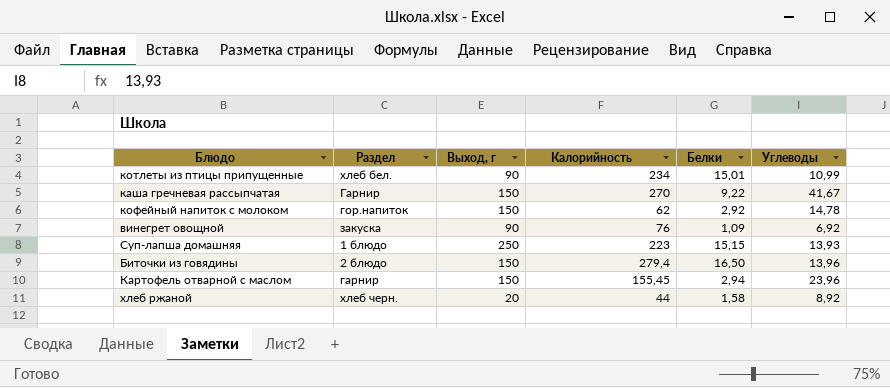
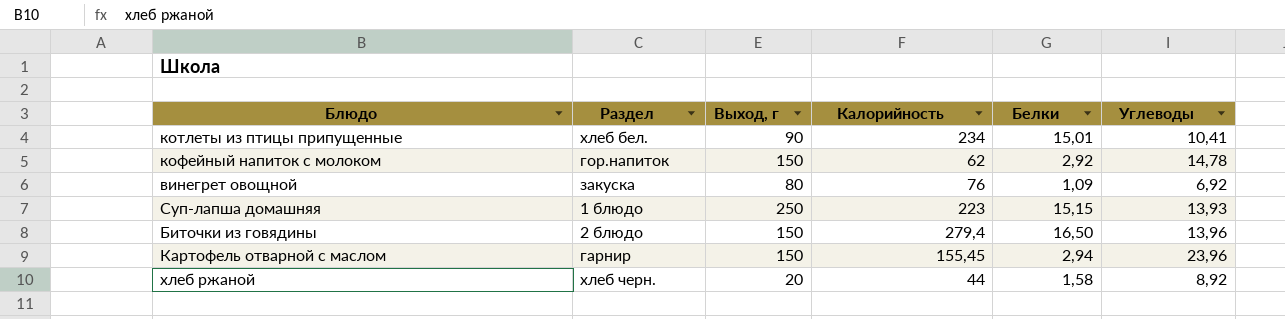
row каша гречневая рассыпчатая: Гарнир | 150 | 270 | 9,22 | 41,67 -> none
котлеты из птицы припущенные | Углеводы: 10,99 -> 10,41
винегрет овощной | Выход, г: 90 -> 80

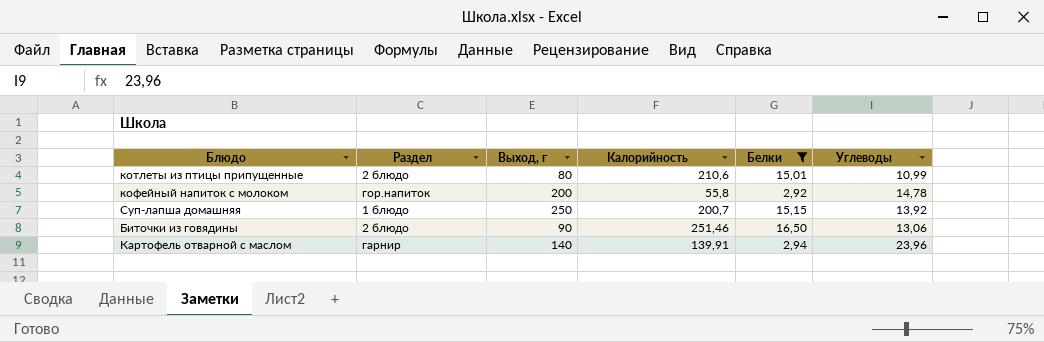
filter: none -> Белки >= 2,92
котлеты из птицы припущенные | Раздел: хлеб бел. -> 2 блюдо
котлеты из птицы припущенные | Выход, г: 90 -> 80
котлеты из птицы припущенные | Калорийность: 234 -> 210,6
котлеты из птицы припущенные | Углеводы: 10,41 -> 10,99
кофейный напиток с молоком | Выход, г: 150 -> 200
кофейный напиток с молоком | Калорийность: 62 -> 55,8
Суп-лапша домашняя | Калорийность: 223 -> 200,7
Суп-лапша домашняя | Углеводы: 13,93 -> 13,92
Биточки из говядины | Выход, г: 150 -> 90
Биточки из говядины | Калорийность: 279,4 -> 251,46
Биточки из говядины | Углеводы: 13,96 -> 13,06
Картофель отварной с маслом | Выход, г: 150 -> 140
Картофель отварной с маслом | Калорийность: 155,45 -> 139,91

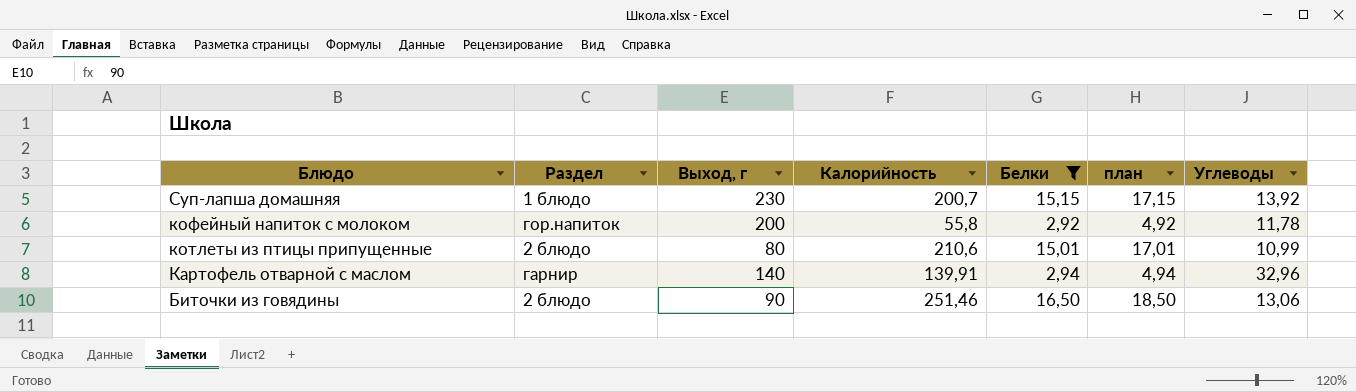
row order: none -> Блюдо descending
column план | formula: none -> [Белки] + 2
Суп-лапша домашняя | Выход, г: 250 -> 230
кофейный напиток с молоком | Углеводы: 14,78 -> 11,78
Картофель отварной с маслом | Углеводы: 23,96 -> 32,96

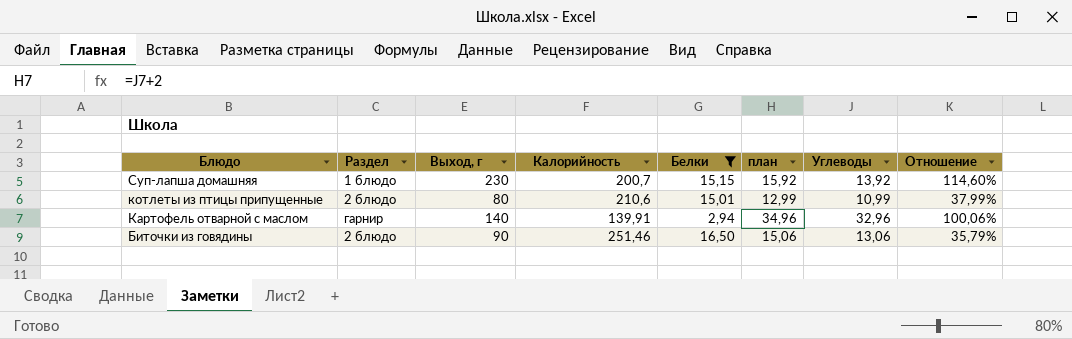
column план | formula: [Белки] + 2 -> [Углеводы] + 2
column Отношение | formula: none -> [Выход, г] / [Калорийность]
row кофейный напиток с молоком: гор.напиток | 200 | 55,8 | 2,92 | 4,92 | 11,78 -> none

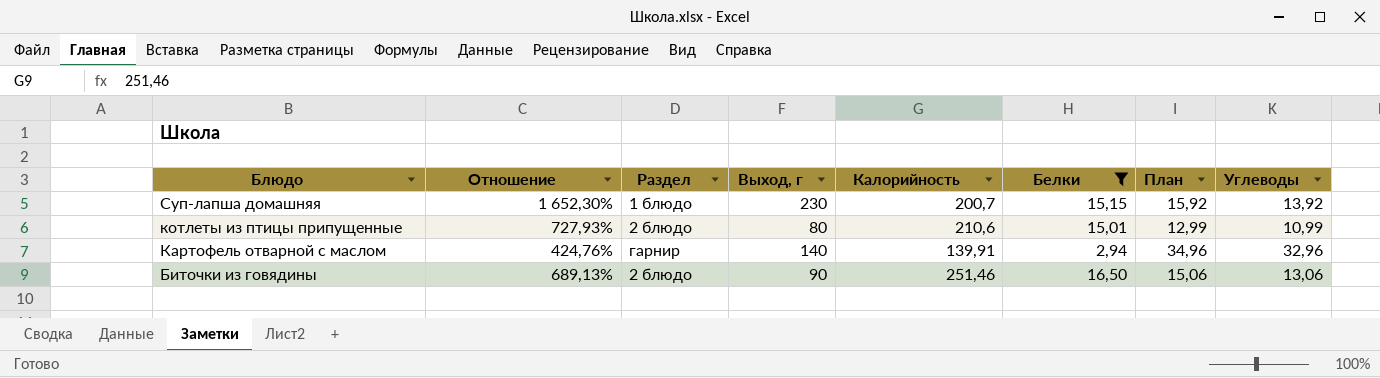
column Отношение | formula: [Выход, г] / [Калорийность] -> [Выход, г] / [Углеводы]
column Отношение | position: 8 -> 2
column name: план -> План

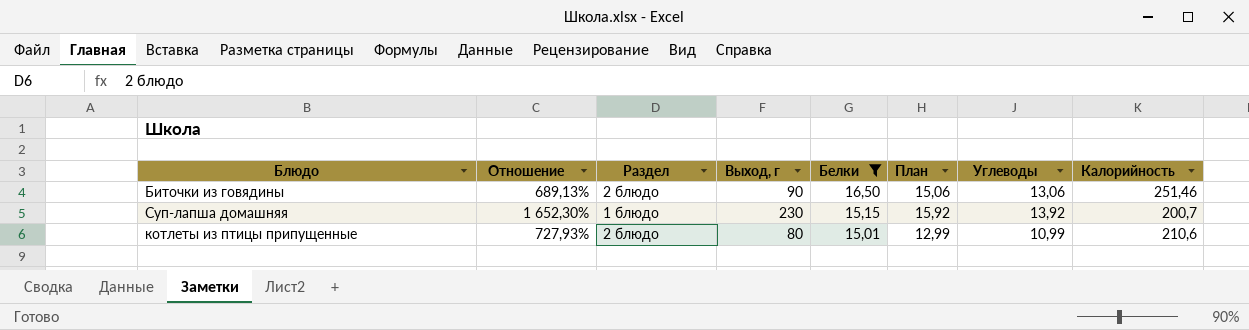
row order: Блюдо descending -> Белки descending
column Калорийность | position: 5 -> 8
row Картофель отварной с маслом: 424,76% | гарнир | 140 | 139,91 | 2,94 | 34,96 | 32,96 -> none

